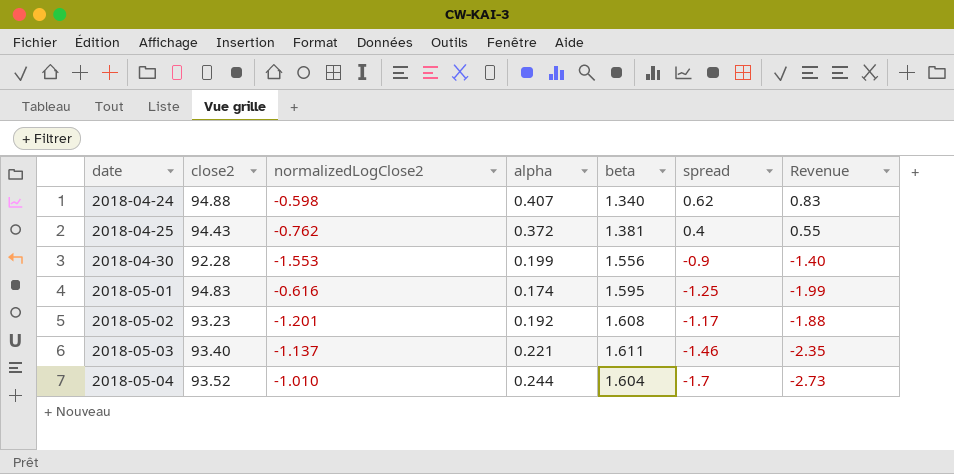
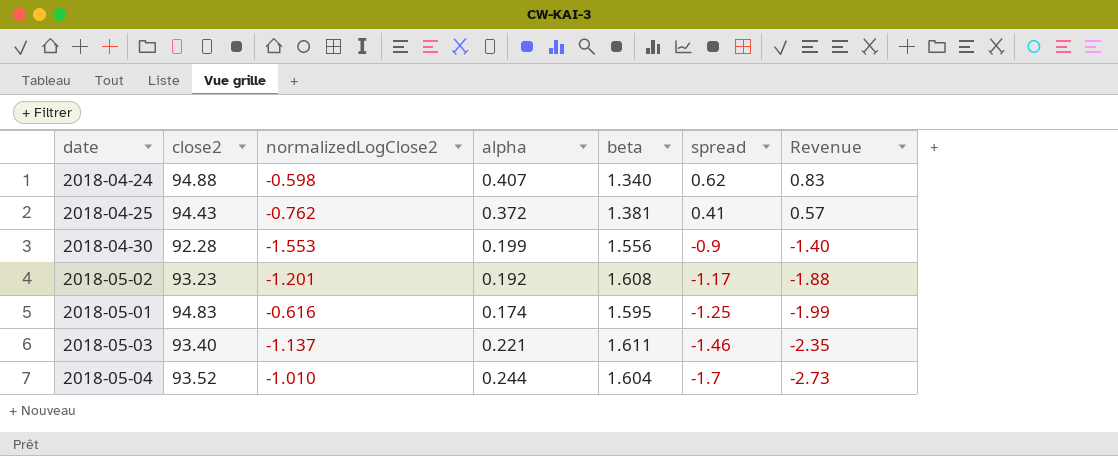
row order: date ascending -> spread descending
2018-04-25 | spread: 0.4 -> 0.41
2018-04-25 | Revenue: 0.55 -> 0.57

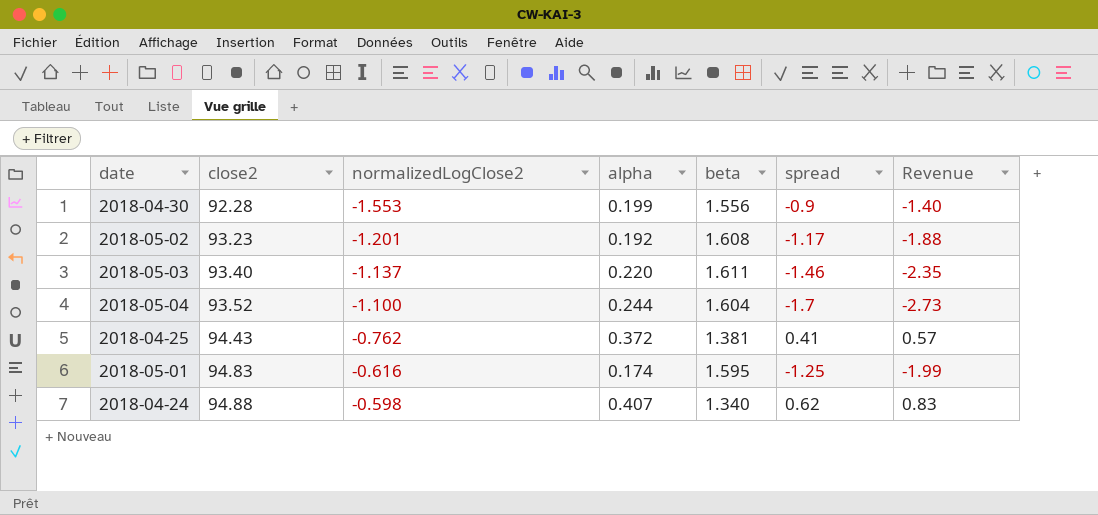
row order: spread descending -> close2 ascending
2018-05-03 | alpha: 0.221 -> 0.220
2018-05-04 | normalizedLogClose2: -1.010 -> -1.100

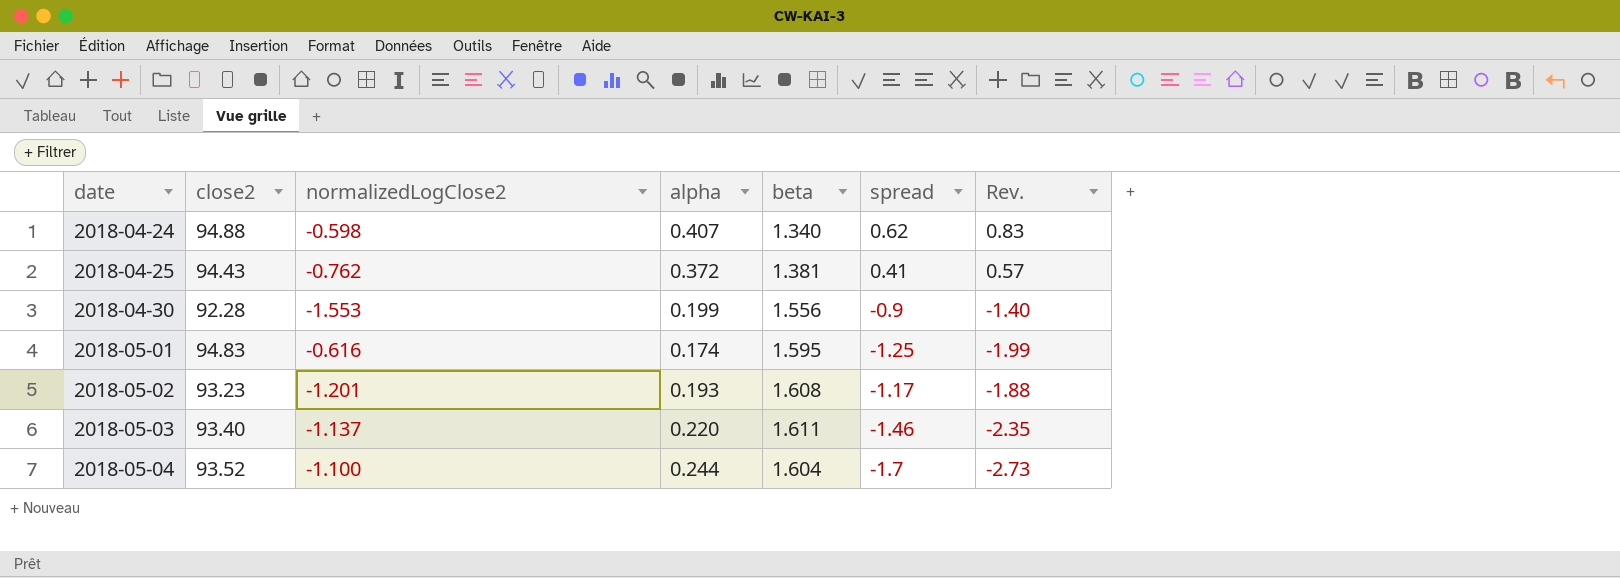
row order: close2 ascending -> date ascending
column name: Revenue -> Rev.
2018-05-02 | alpha: 0.192 -> 0.193

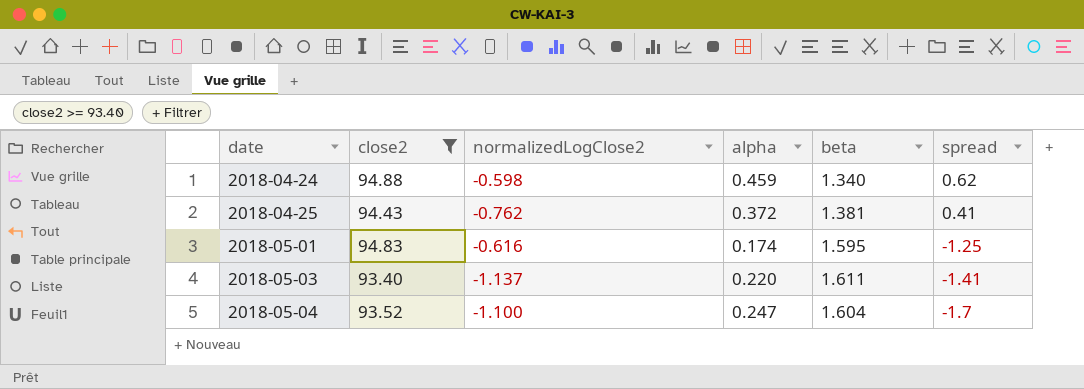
filter: none -> close2 >= 93.40
column Rev. | formula: [beta] * [spread] -> none
2018-04-24 | alpha: 0.407 -> 0.459
2018-05-03 | spread: -1.46 -> -1.41
2018-05-04 | alpha: 0.244 -> 0.247

